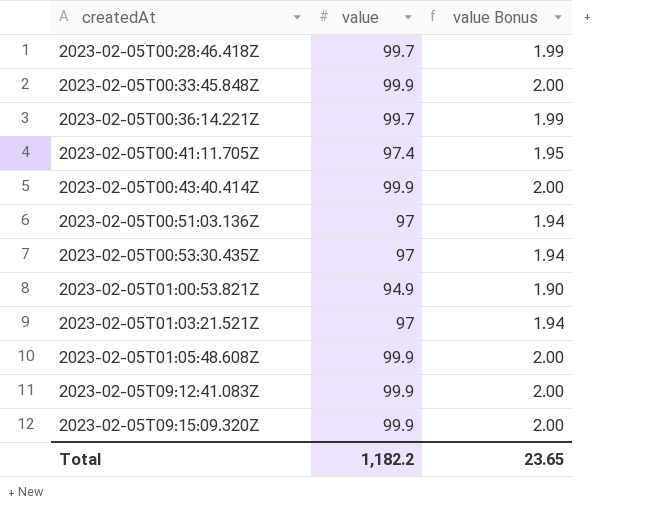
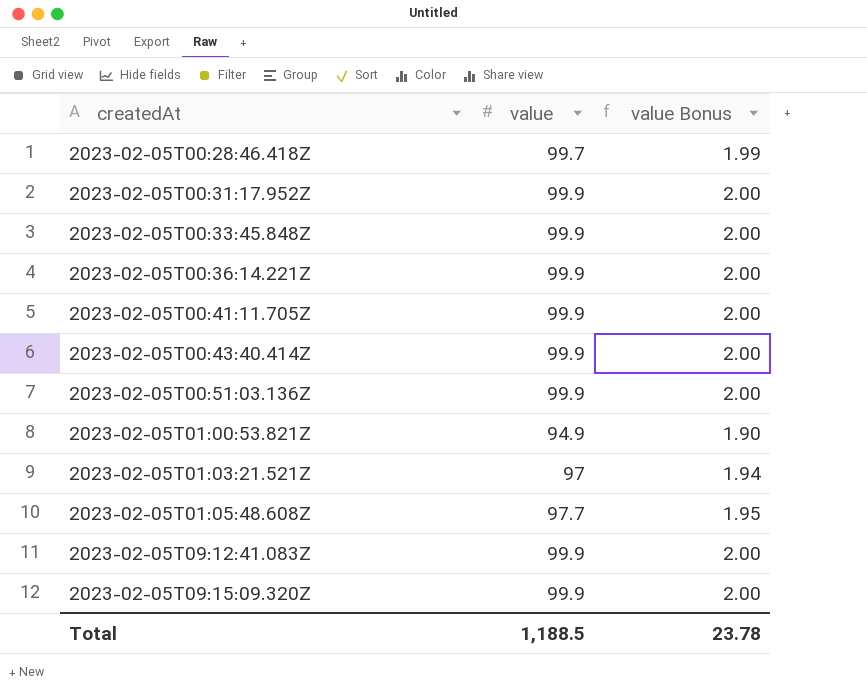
row 2023-02-05T00:53:30.435Z: 97 | 1.94 -> none
row 2023-02-05T00:31:17.952Z: none -> 99.9 | 2.00
2023-02-05T00:36:14.221Z | value: 99.7 -> 99.9
2023-02-05T00:36:14.221Z | value Bonus: 1.99 -> 2.00
2023-02-05T00:41:11.705Z | value: 97.4 -> 99.9
2023-02-05T00:41:11.705Z | value Bonus: 1.95 -> 2.00
2023-02-05T00:51:03.136Z | value: 97 -> 99.9
2023-02-05T00:51:03.136Z | value Bonus: 1.94 -> 2.00
2023-02-05T01:05:48.608Z | value: 99.9 -> 97.7
2023-02-05T01:05:48.608Z | value Bonus: 2.00 -> 1.95
Total | value: 1,182.2 -> 1,188.5
Total | value Bonus: 23.65 -> 23.78

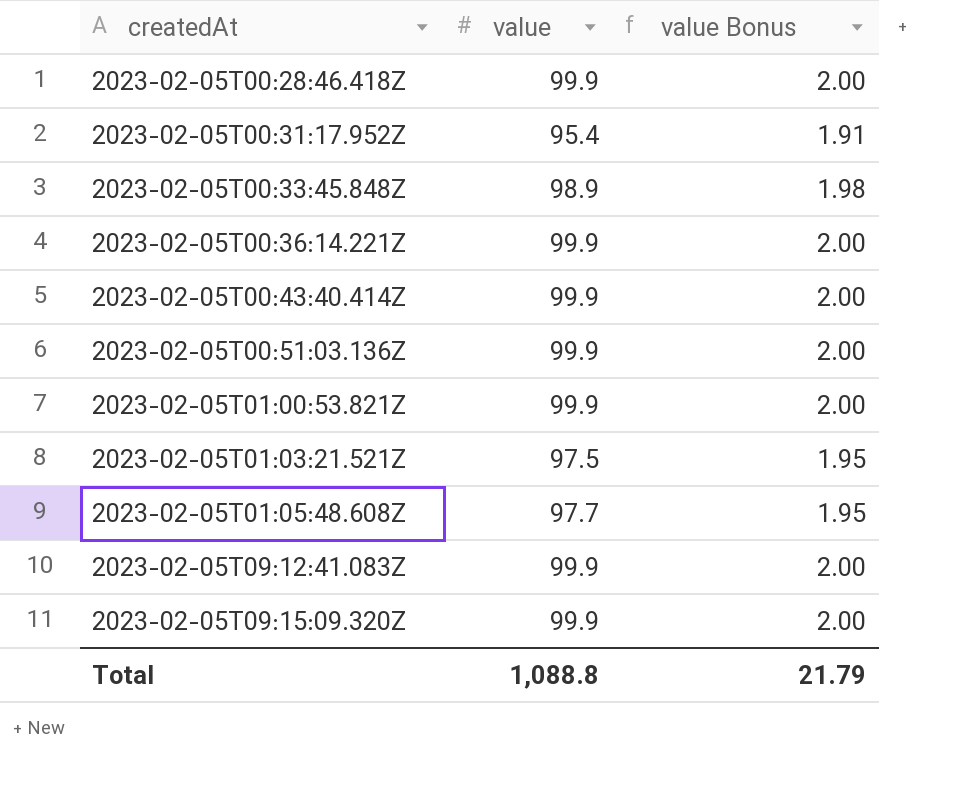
row 2023-02-05T00:41:11.705Z: 99.9 | 2.00 -> none
2023-02-05T00:28:46.418Z | value: 99.7 -> 99.9
2023-02-05T00:28:46.418Z | value Bonus: 1.99 -> 2.00
2023-02-05T00:31:17.952Z | value: 99.9 -> 95.4
2023-02-05T00:31:17.952Z | value Bonus: 2.00 -> 1.91
2023-02-05T00:33:45.848Z | value: 99.9 -> 98.9
2023-02-05T00:33:45.848Z | value Bonus: 2.00 -> 1.98
2023-02-05T01:00:53.821Z | value: 94.9 -> 99.9
2023-02-05T01:00:53.821Z | value Bonus: 1.90 -> 2.00
2023-02-05T01:03:21.521Z | value: 97 -> 97.5
2023-02-05T01:03:21.521Z | value Bonus: 1.94 -> 1.95
Total | value: 1,188.5 -> 1,088.8
Total | value Bonus: 23.78 -> 21.79

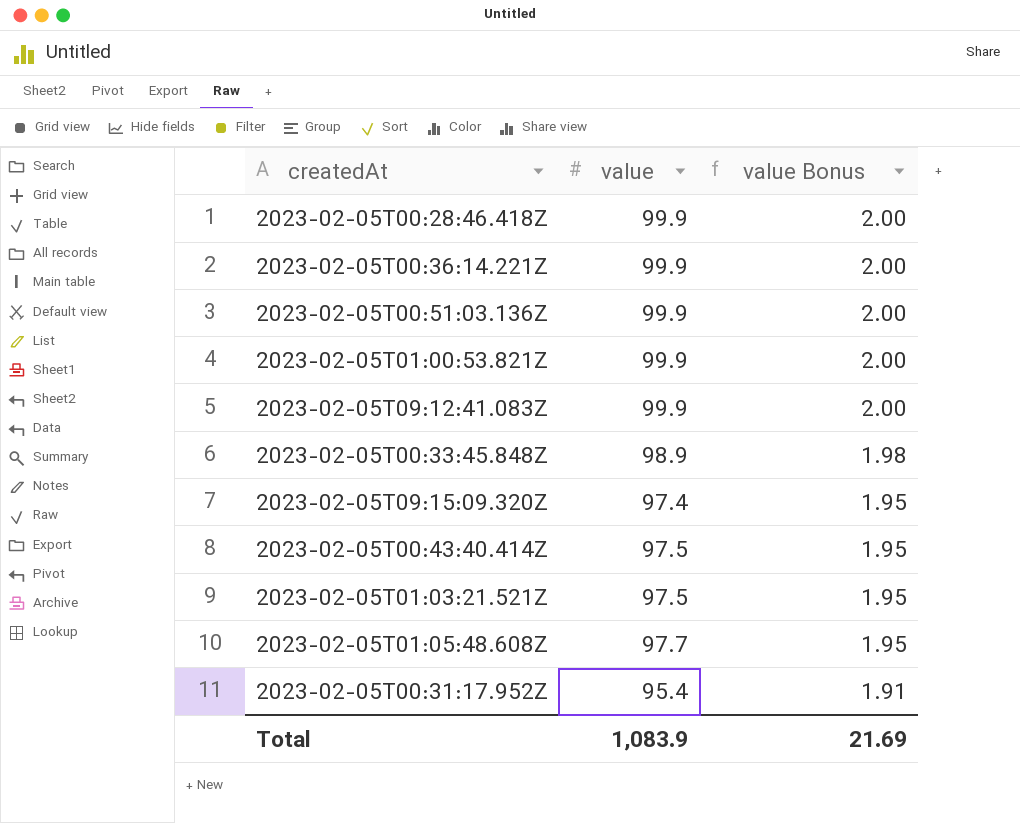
row order: createdAt ascending -> value Bonus descending
2023-02-05T09:15:09.320Z | value: 99.9 -> 97.4
2023-02-05T09:15:09.320Z | value Bonus: 2.00 -> 1.95
2023-02-05T00:43:40.414Z | value: 99.9 -> 97.5
2023-02-05T00:43:40.414Z | value Bonus: 2.00 -> 1.95
Total | value: 1,088.8 -> 1,083.9
Total | value Bonus: 21.79 -> 21.69

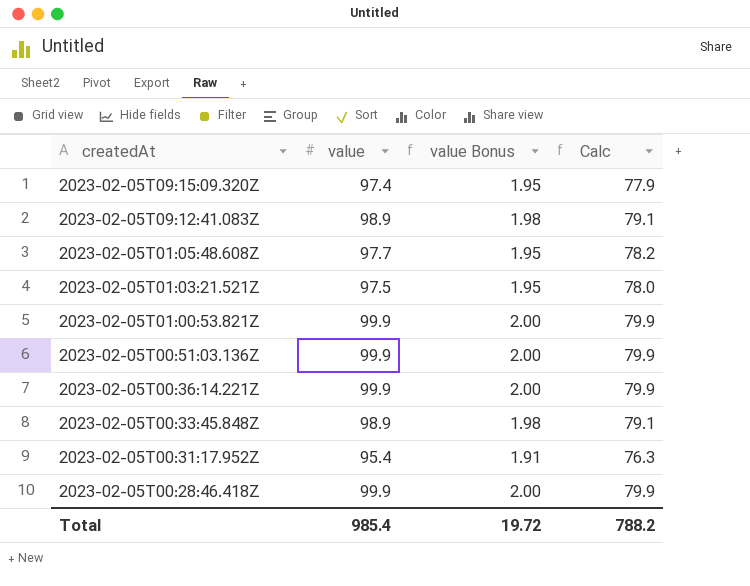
row order: value Bonus descending -> createdAt descending
column Calc | formula: none -> [value] * 0.8
row 2023-02-05T00:43:40.414Z: 97.5 | 1.95 -> none
2023-02-05T09:12:41.083Z | value: 99.9 -> 98.9
2023-02-05T09:12:41.083Z | value Bonus: 2.00 -> 1.98
Total | value: 1,083.9 -> 985.4
Total | value Bonus: 21.69 -> 19.72

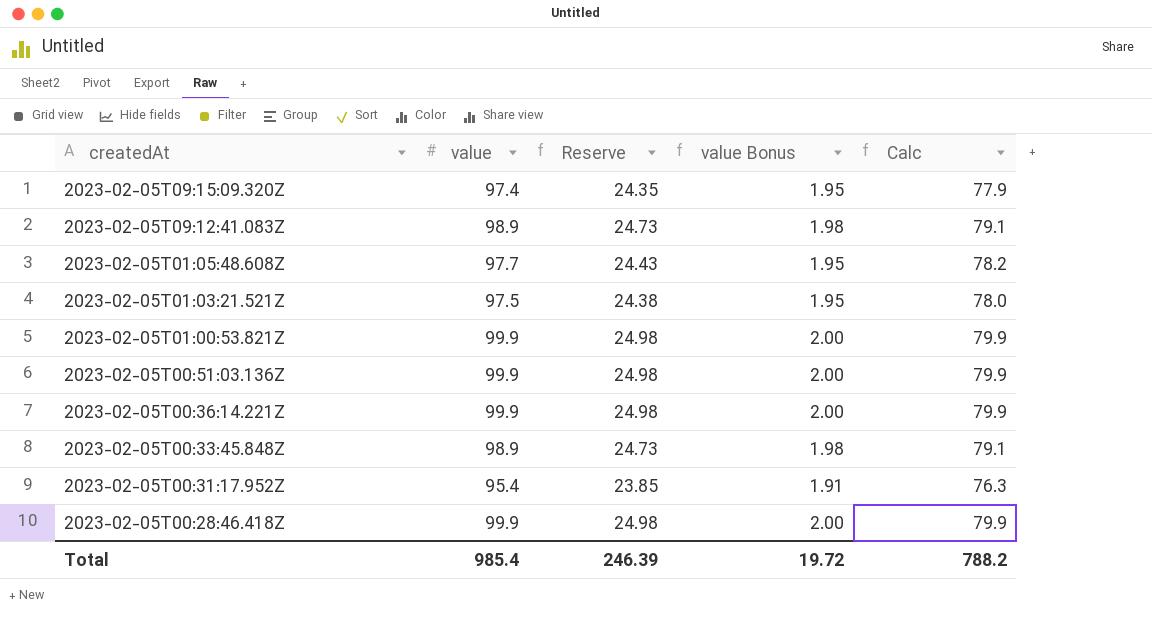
column Reserve | formula: none -> [value] * 0.25

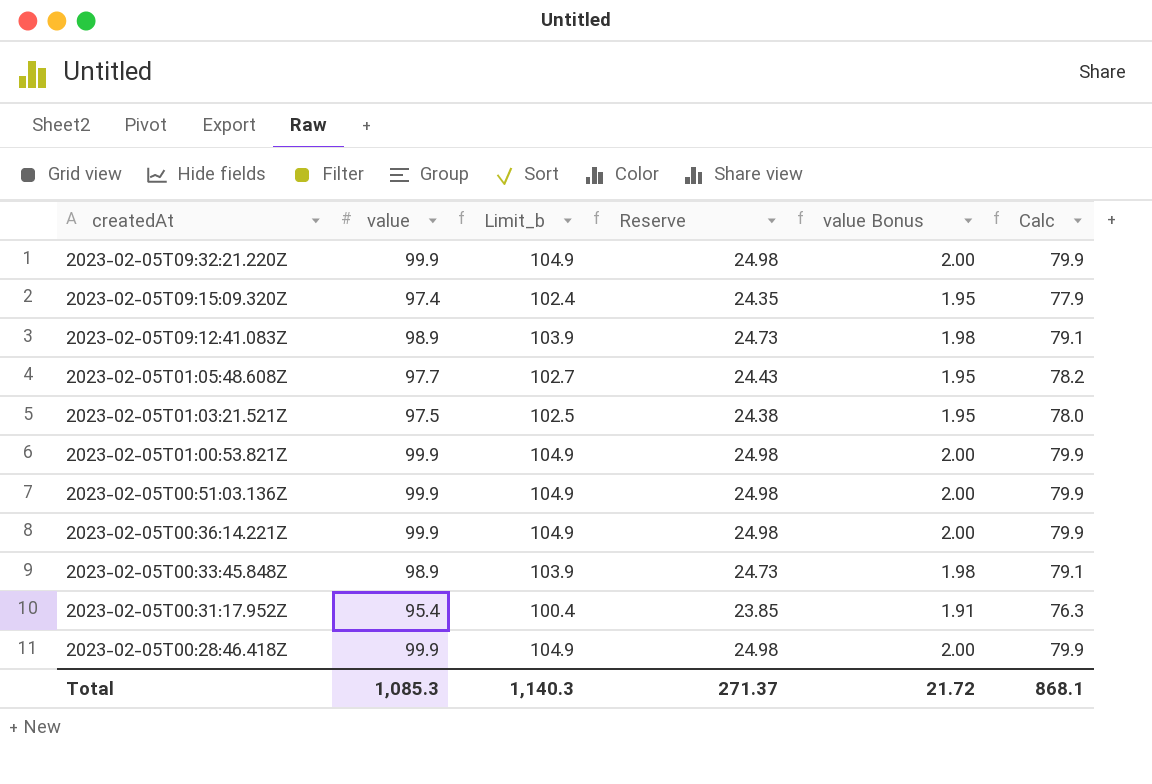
column Limit_b | formula: none -> [value] + 5
row 2023-02-05T09:32:21.220Z: none -> 99.9 | 104.9 | 24.98 | 2.00 | 79.9
Total | value: 985.4 -> 1,085.3
Total | Reserve: 246.39 -> 271.37
Total | value Bonus: 19.72 -> 21.72
Total | Calc: 788.2 -> 868.1

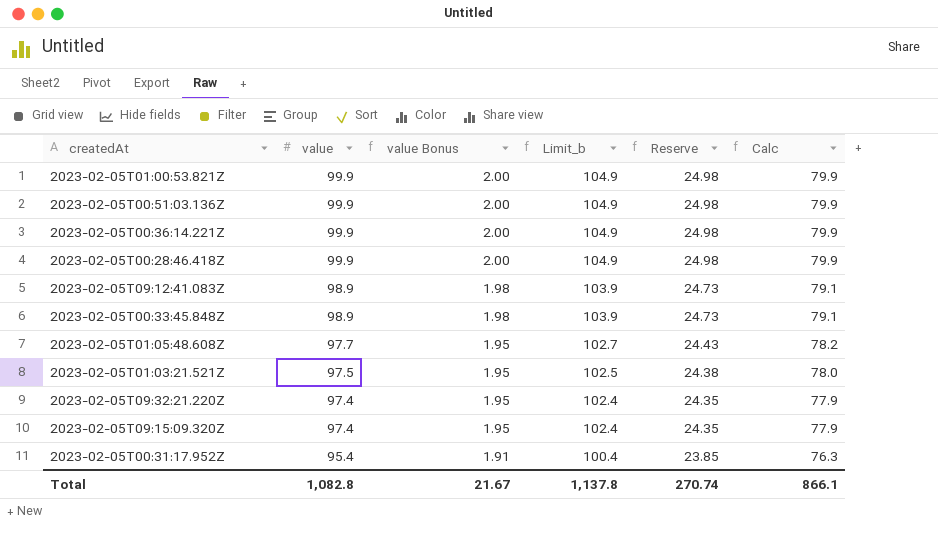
row order: createdAt descending -> value descending
column value Bonus | position: 5 -> 3
2023-02-05T09:32:21.220Z | value: 99.9 -> 97.4
2023-02-05T09:32:21.220Z | value Bonus: 2.00 -> 1.95
2023-02-05T09:32:21.220Z | Limit_b: 104.9 -> 102.4
2023-02-05T09:32:21.220Z | Reserve: 24.98 -> 24.35
2023-02-05T09:32:21.220Z | Calc: 79.9 -> 77.9
Total | value: 1,085.3 -> 1,082.8
Total | value Bonus: 21.72 -> 21.67
Total | Limit_b: 1,140.3 -> 1,137.8
Total | Reserve: 271.37 -> 270.74
Total | Calc: 868.1 -> 866.1

